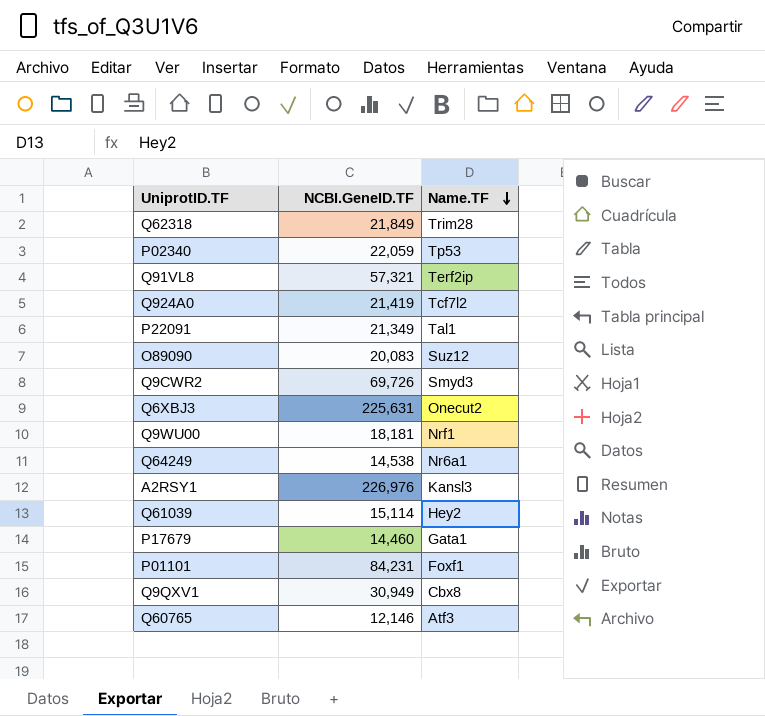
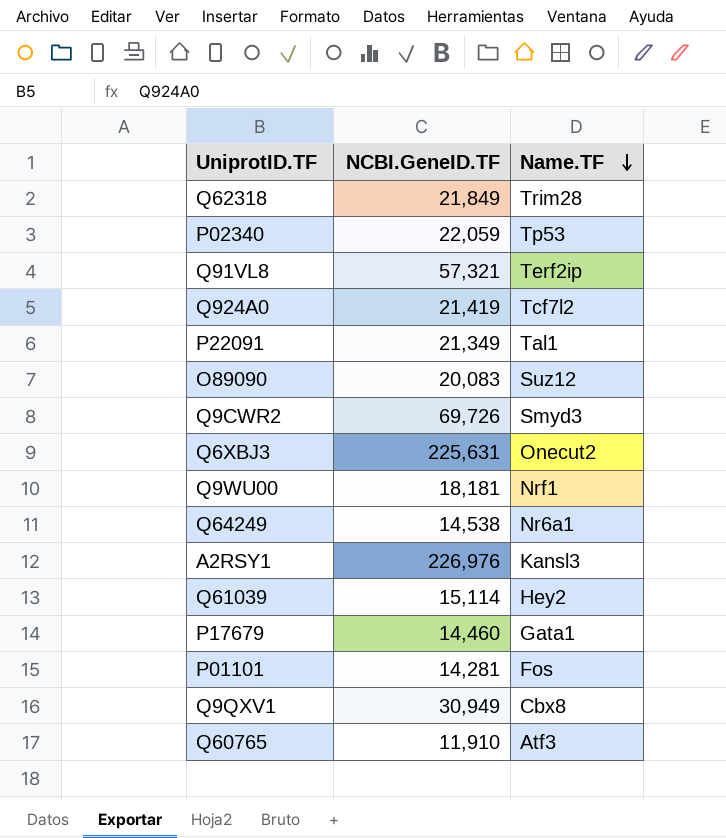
P01101 | NCBI.GeneID.TF: 84,231 -> 14,281
P01101 | Name.TF: Foxf1 -> Fos
Q60765 | NCBI.GeneID.TF: 12,146 -> 11,910

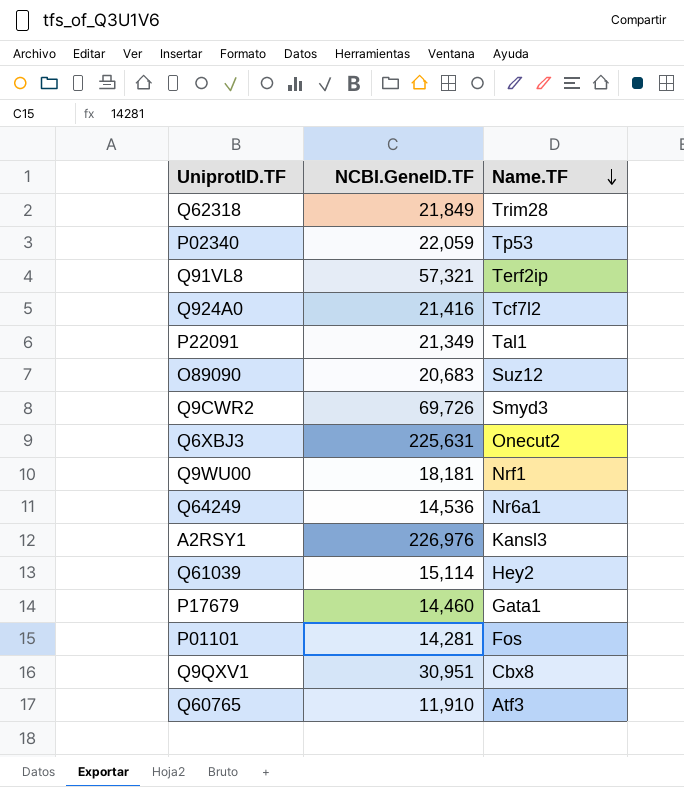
Q924A0 | NCBI.GeneID.TF: 21,419 -> 21,416
O89090 | NCBI.GeneID.TF: 20,083 -> 20,683
Q64249 | NCBI.GeneID.TF: 14,538 -> 14,536
Q9QXV1 | NCBI.GeneID.TF: 30,949 -> 30,951

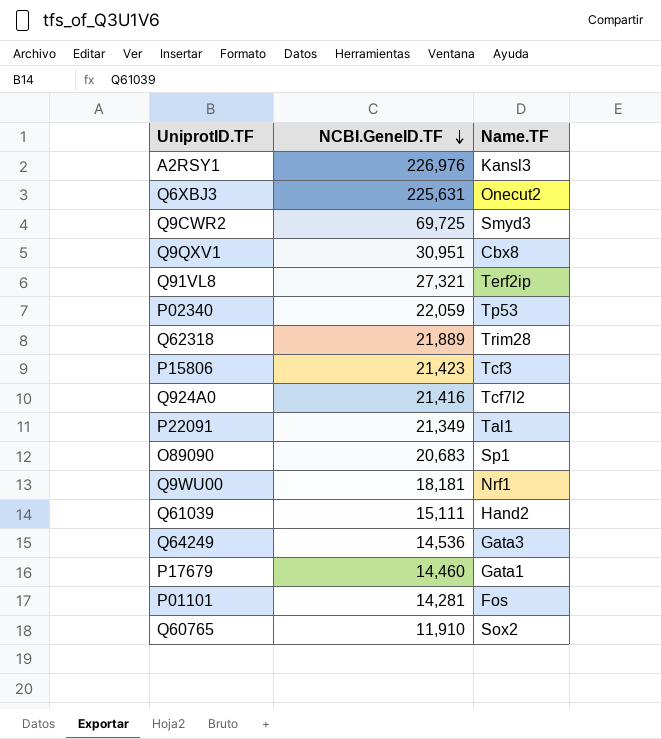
row order: Name.TF descending -> NCBI.GeneID.TF descending
Q9CWR2 | NCBI.GeneID.TF: 69,726 -> 69,725
Q91VL8 | NCBI.GeneID.TF: 57,321 -> 27,321
Q62318 | NCBI.GeneID.TF: 21,849 -> 21,889
row P15806: none -> 21,423 | Tcf3
O89090 | Name.TF: Suz12 -> Sp1
Q61039 | NCBI.GeneID.TF: 15,114 -> 15,111
Q61039 | Name.TF: Hey2 -> Hand2
Q64249 | Name.TF: Nr6a1 -> Gata3
Q60765 | Name.TF: Atf3 -> Sox2

